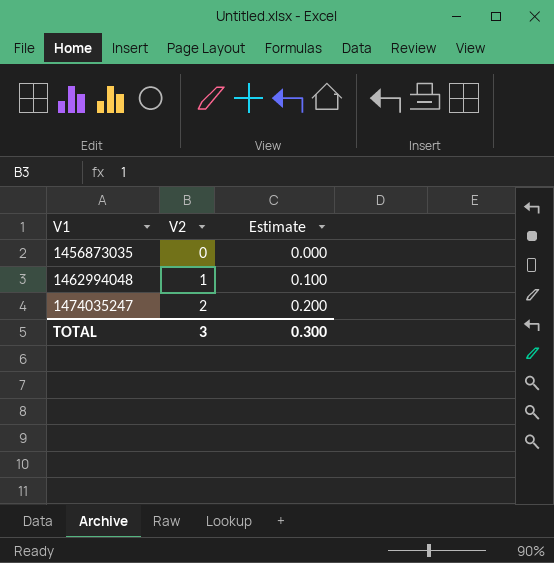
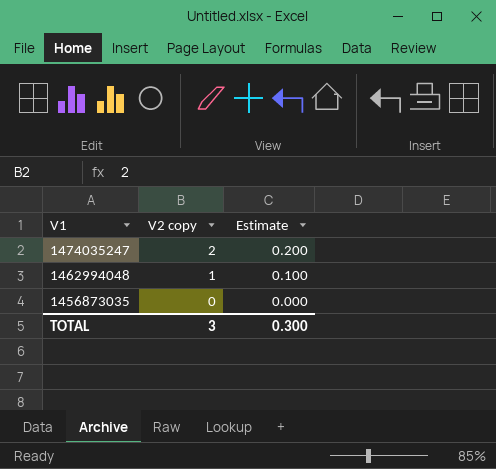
row order: V1 ascending -> V1 descending
column name: V2 -> V2 copy

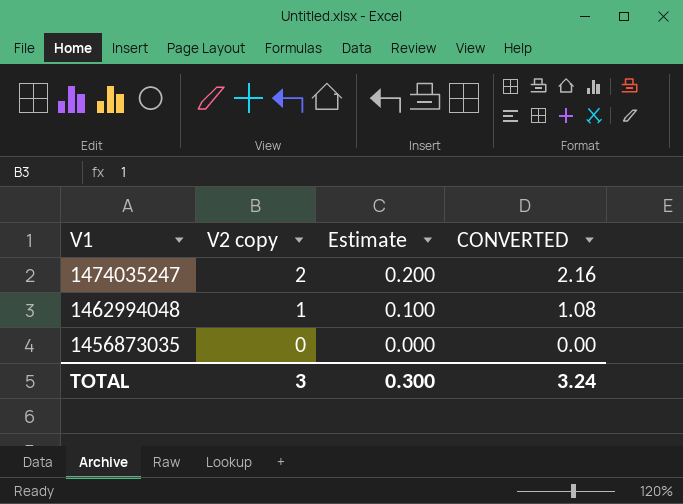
column CONVERTED | formula: none -> [V2 copy] * 1.08

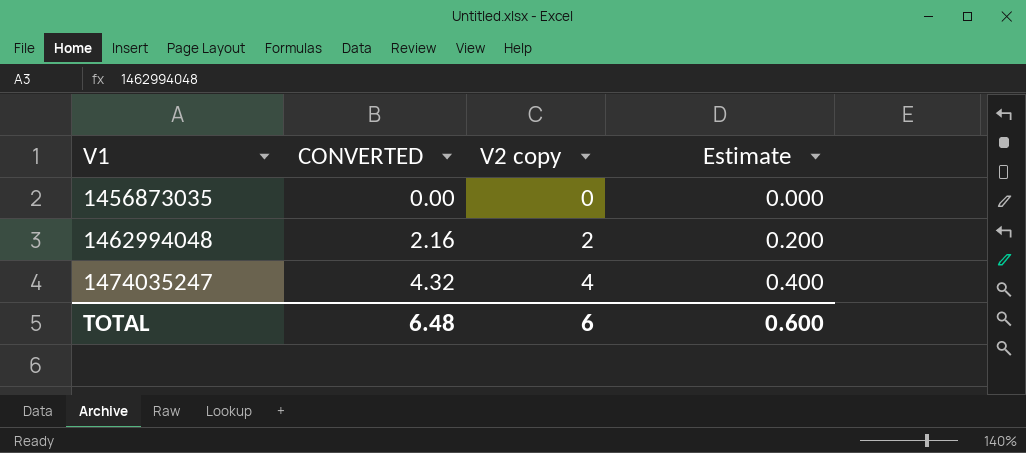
row order: V1 descending -> V1 ascending
column CONVERTED | position: 4 -> 2
1462994048 | CONVERTED: 1.08 -> 2.16
1462994048 | V2 copy: 1 -> 2
1462994048 | Estimate: 0.100 -> 0.200
1474035247 | CONVERTED: 2.16 -> 4.32
1474035247 | V2 copy: 2 -> 4
1474035247 | Estimate: 0.200 -> 0.400
TOTAL | CONVERTED: 3.24 -> 6.48
TOTAL | V2 copy: 3 -> 6
TOTAL | Estimate: 0.300 -> 0.600

